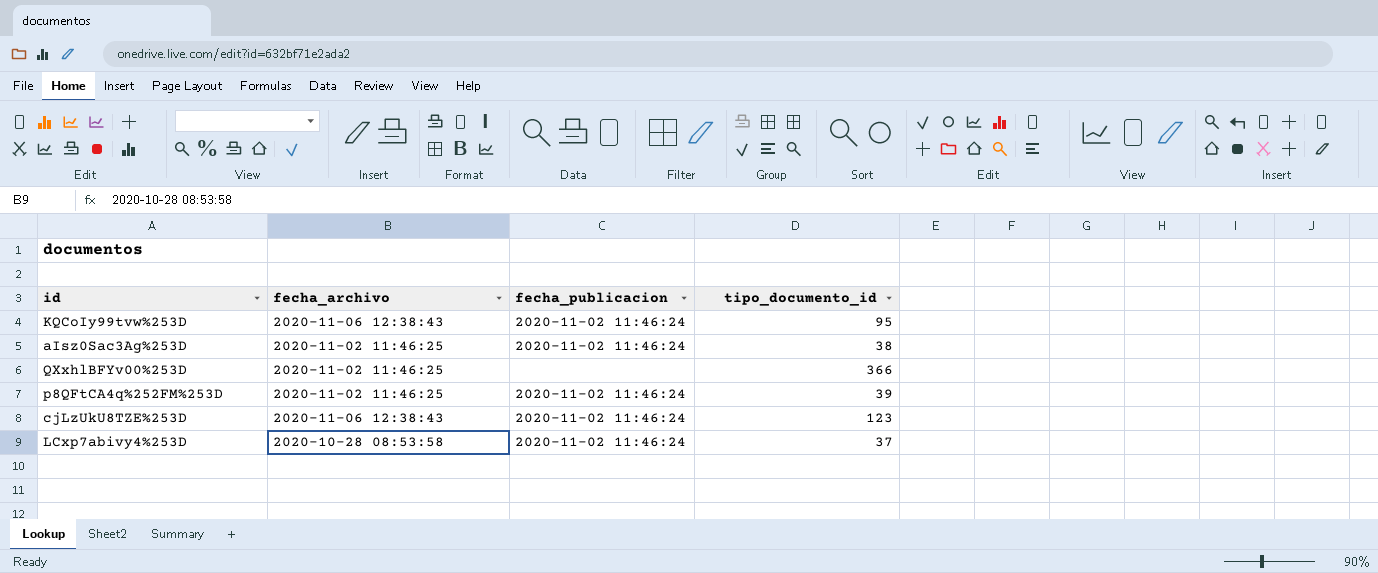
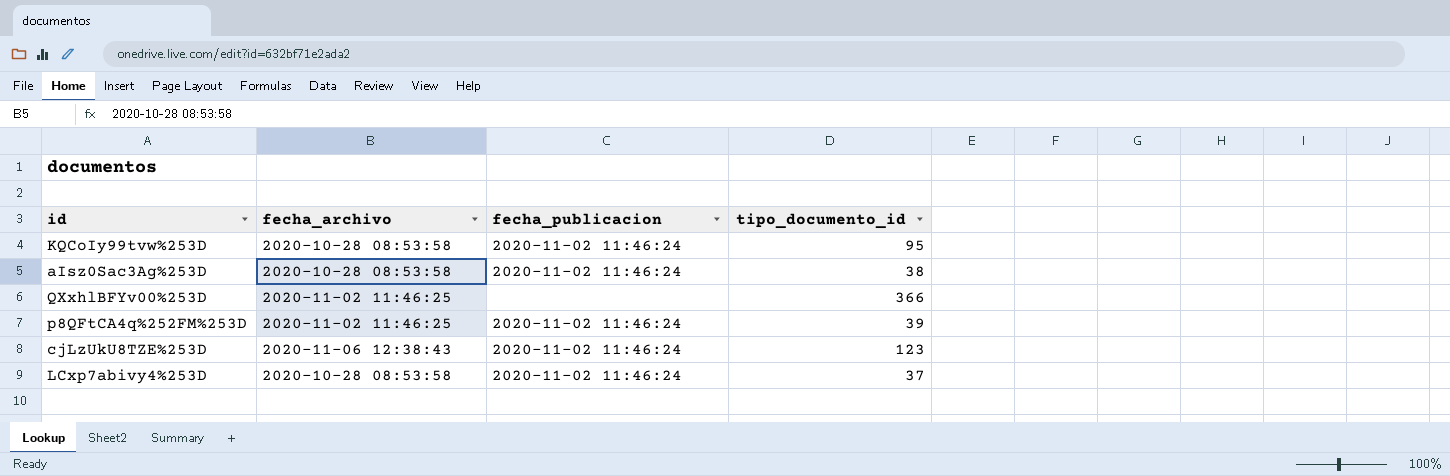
KQCoIy99tvw%253D | fecha_archivo: 2020-11-06 12:38:43 -> 2020-10-28 08:53:58
aIsz0Sac3Ag%253D | fecha_archivo: 2020-11-02 11:46:25 -> 2020-10-28 08:53:58

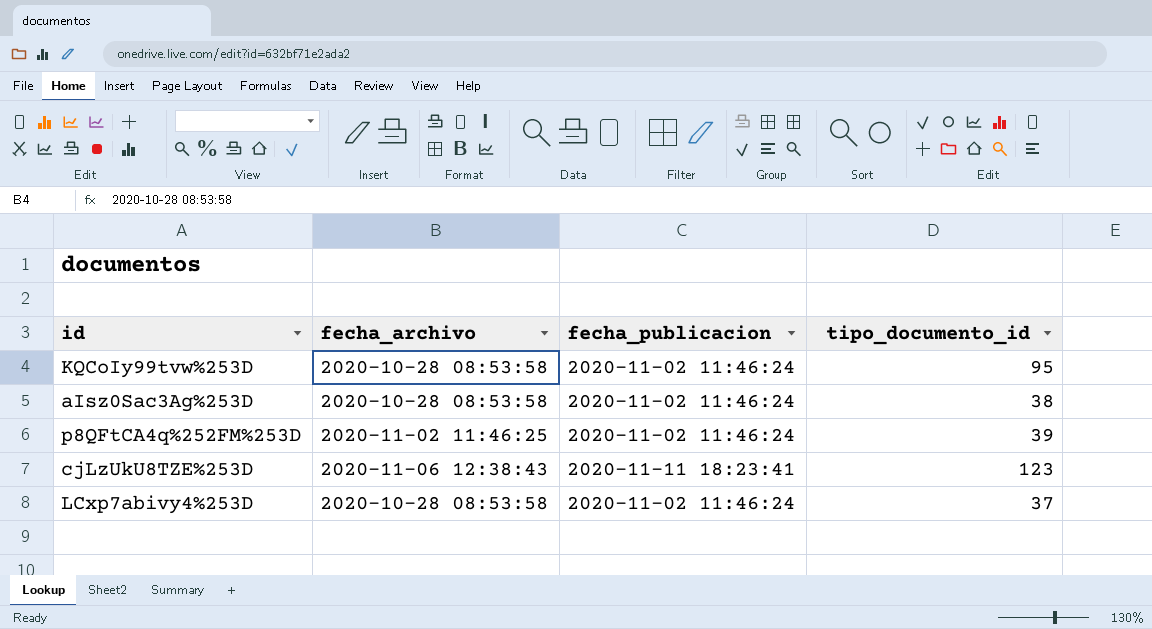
row QXxhlBFYv00%253D: 2020-11-02 11:46:25 | none | 366 -> none
cjLzUkU8TZE%253D | fecha_publicacion: 2020-11-02 11:46:24 -> 2020-11-11 18:23:41

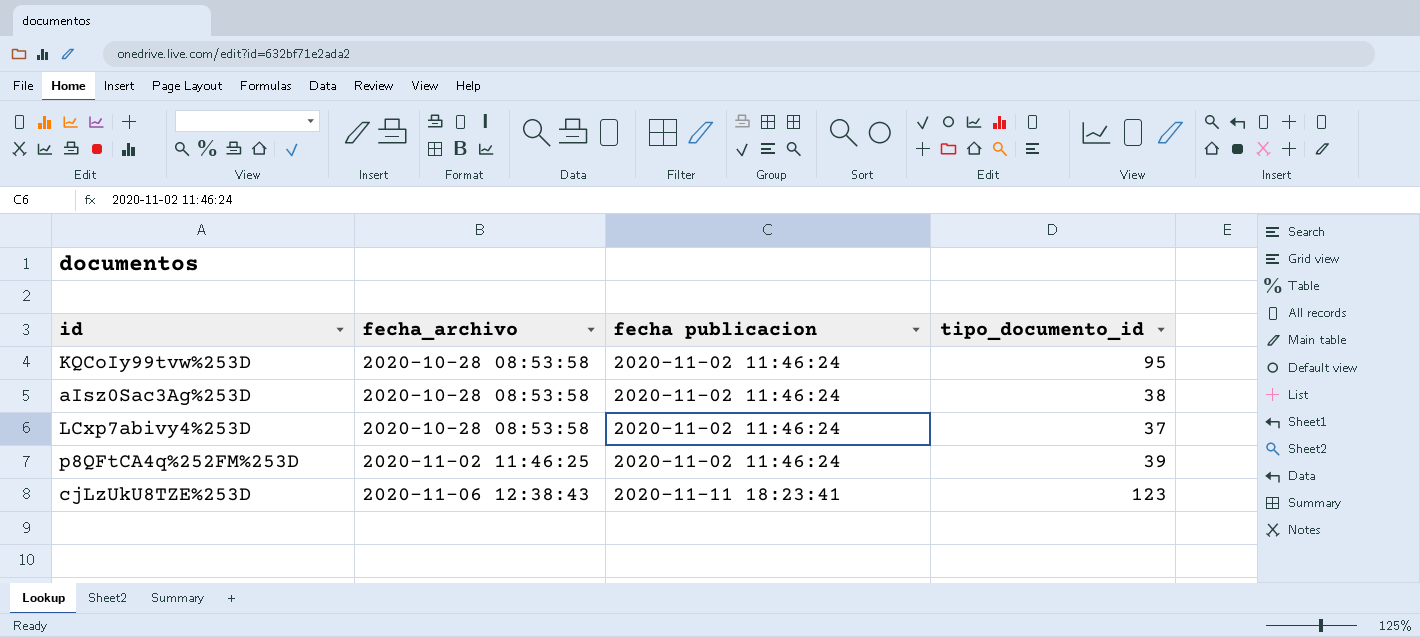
row order: none -> fecha_archivo ascending
column name: fecha_publicacion -> fecha publicacion

